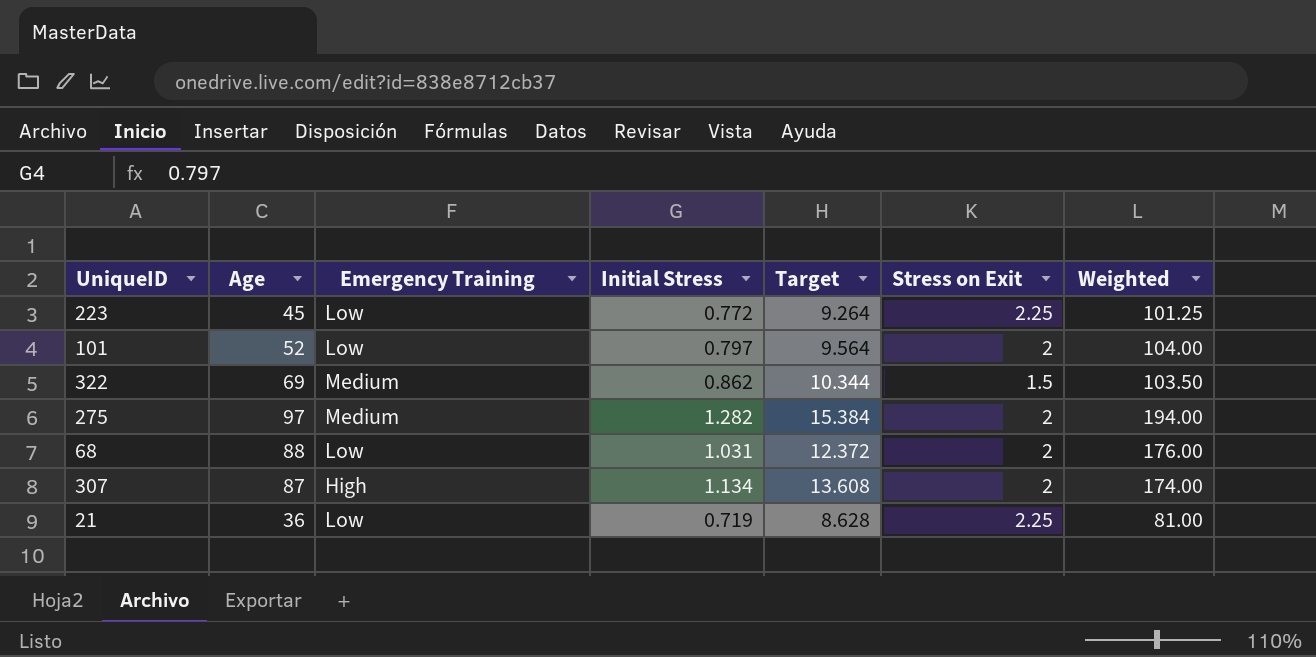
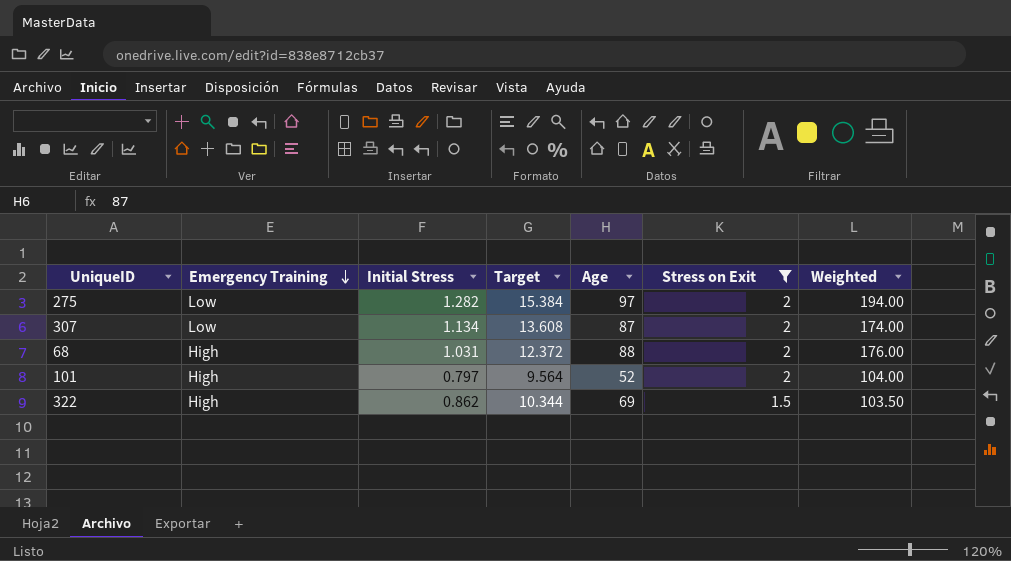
filter: none -> Stress on Exit != 2.25
row order: none -> Emergency Training descending
column Age | position: 2 -> 5
275 | Emergency Training: Medium -> Low
307 | Emergency Training: High -> Low
68 | Emergency Training: Low -> High
101 | Emergency Training: Low -> High
322 | Emergency Training: Medium -> High

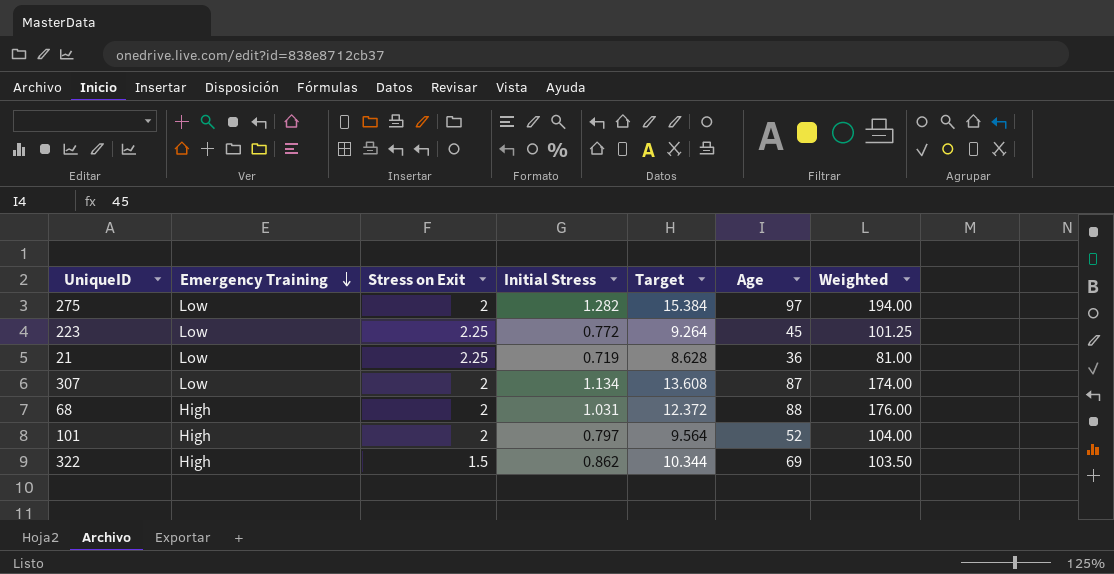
filter: Stress on Exit != 2.25 -> none
column Stress on Exit | position: 6 -> 3

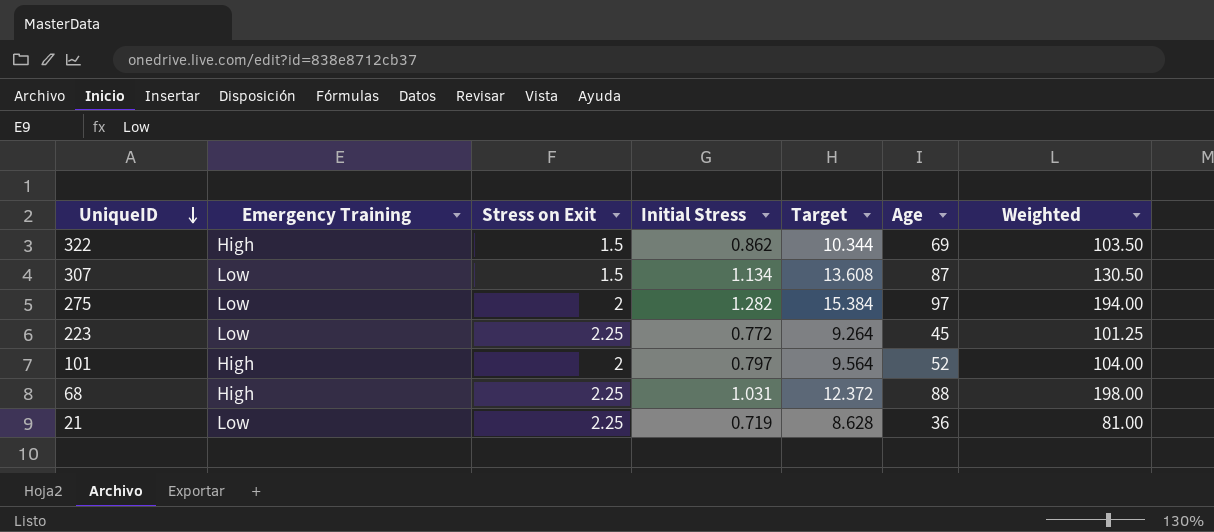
row order: Emergency Training descending -> UniqueID descending
307 | Stress on Exit: 2 -> 1.5
307 | Weighted: 174.00 -> 130.50
68 | Stress on Exit: 2 -> 2.25
68 | Weighted: 176.00 -> 198.00

